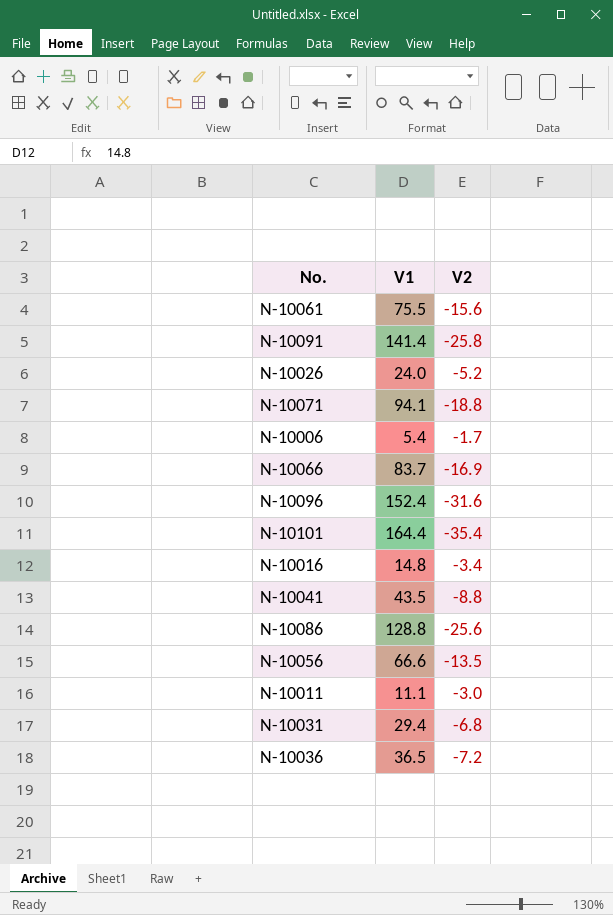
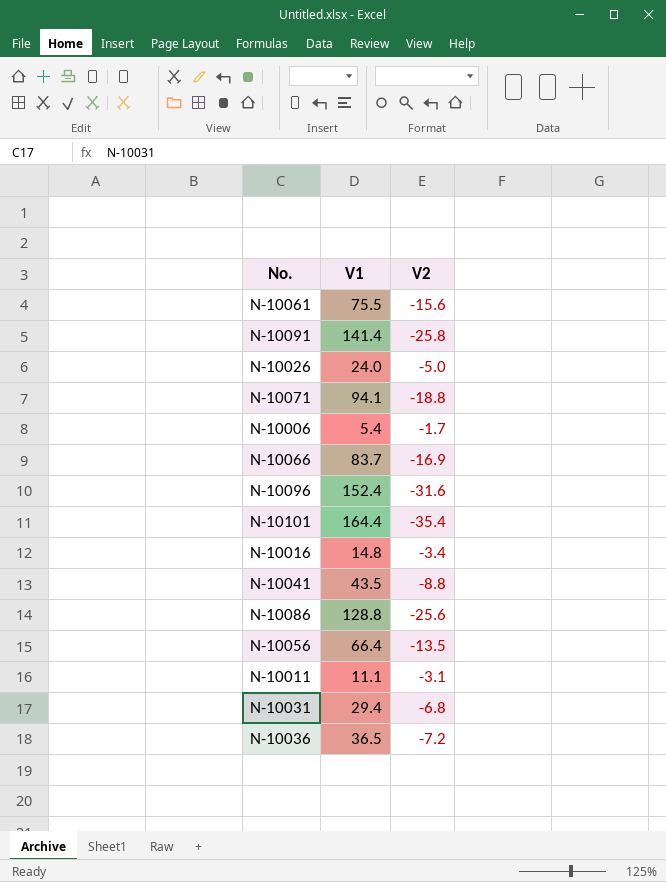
N-10026 | V2: -5.2 -> -5.0
N-10056 | V1: 66.6 -> 66.4
N-10011 | V2: -3.0 -> -3.1

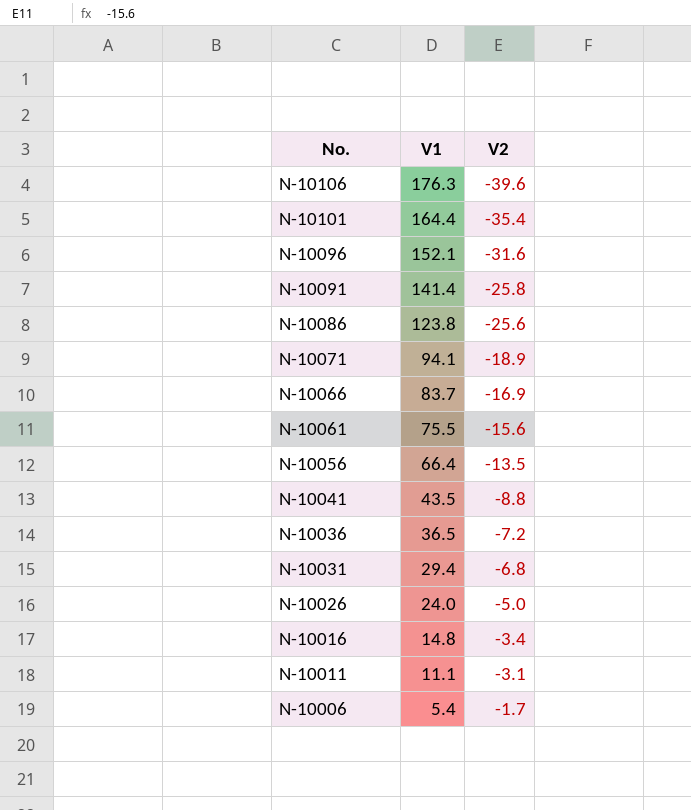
row order: none -> No. descending
row N-10106: none -> 176.3 | -39.6
N-10096 | V1: 152.4 -> 152.1
N-10086 | V1: 128.8 -> 123.8
N-10071 | V2: -18.8 -> -18.9

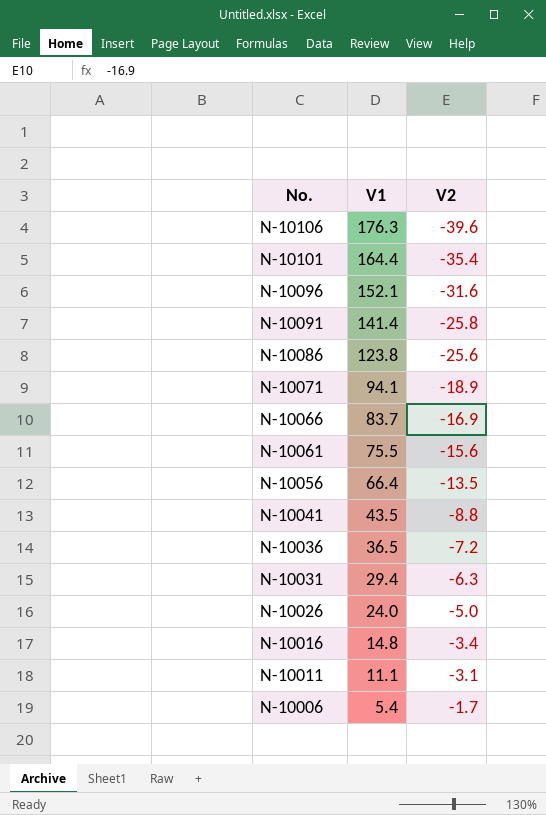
N-10031 | V2: -6.8 -> -6.3

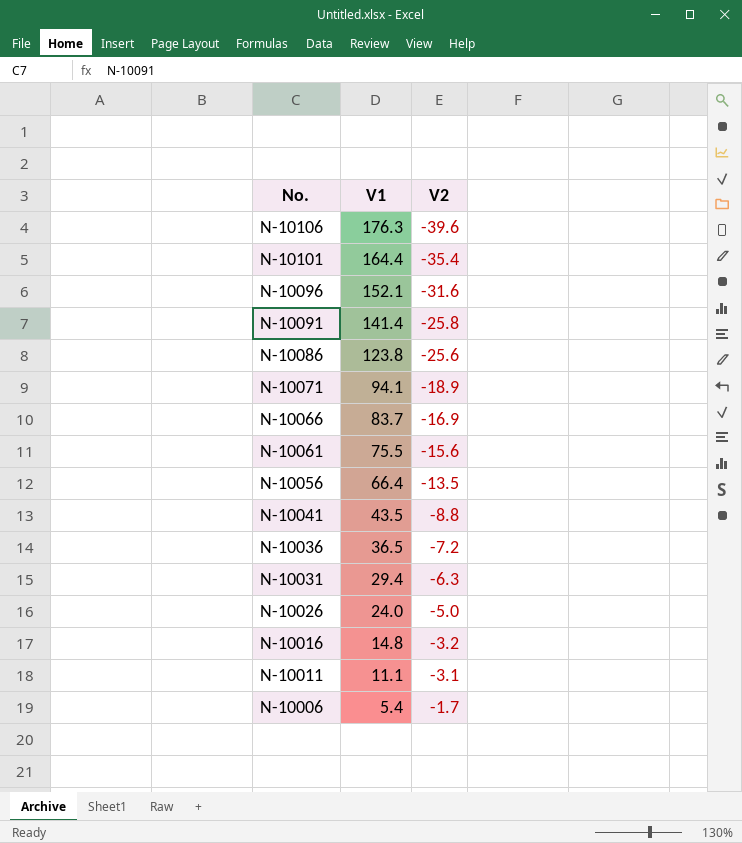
N-10016 | V2: -3.4 -> -3.2

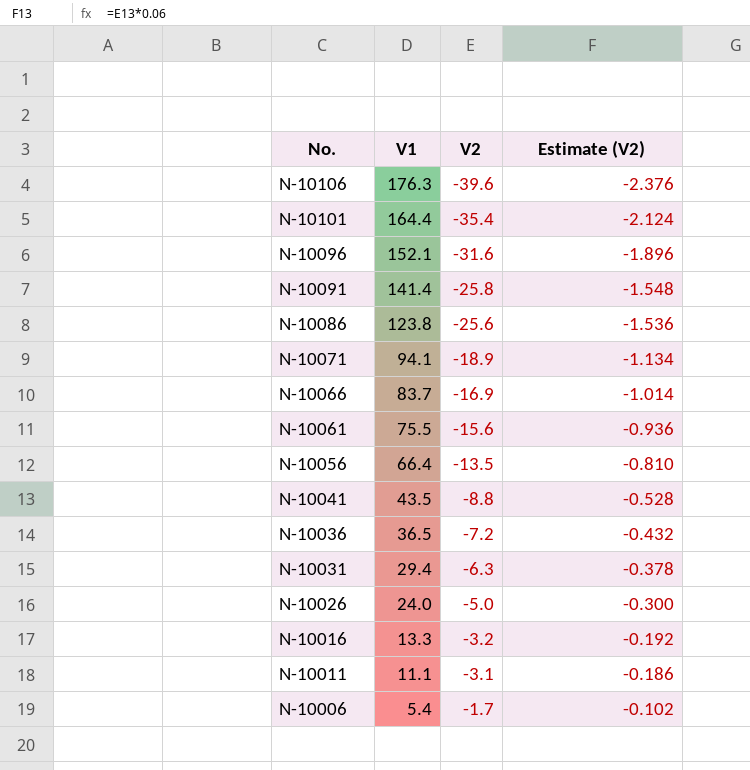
column Estimate (V2) | formula: none -> [V2] * 0.06
N-10016 | V1: 14.8 -> 13.3

